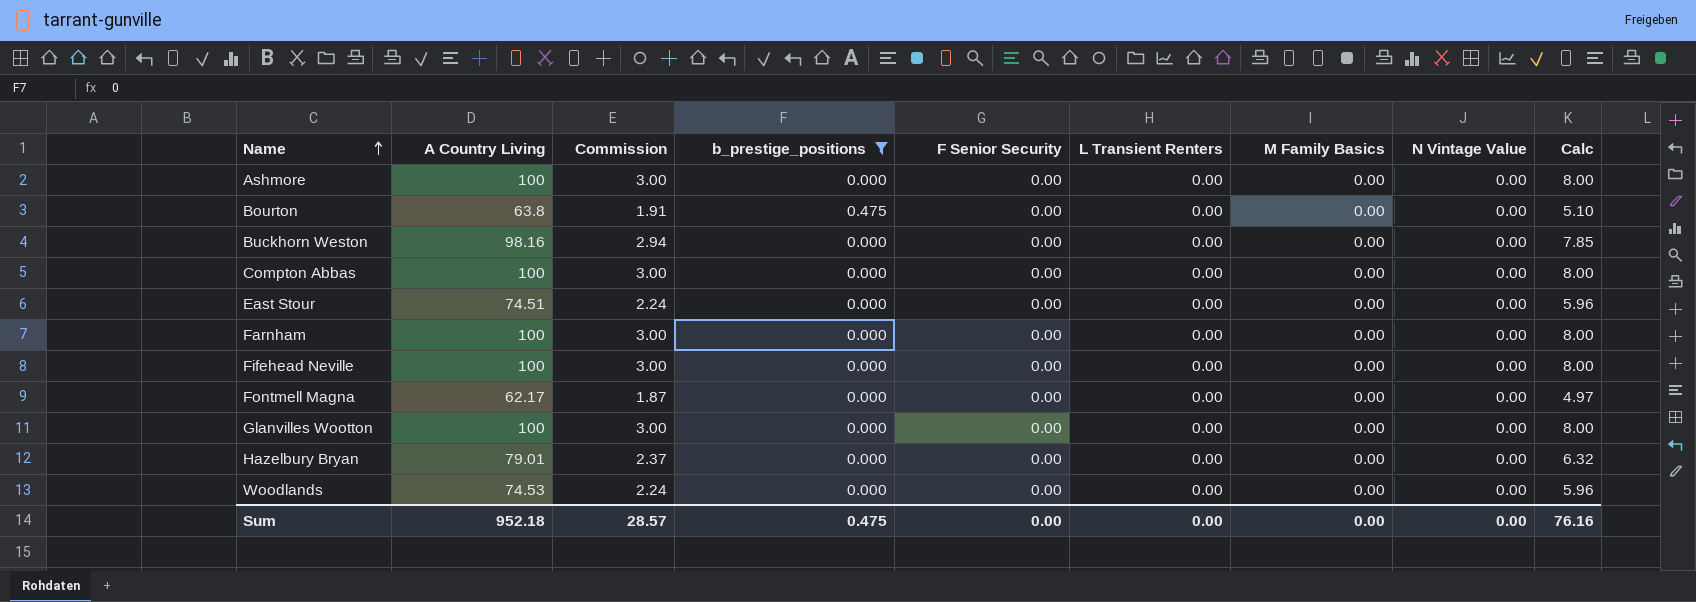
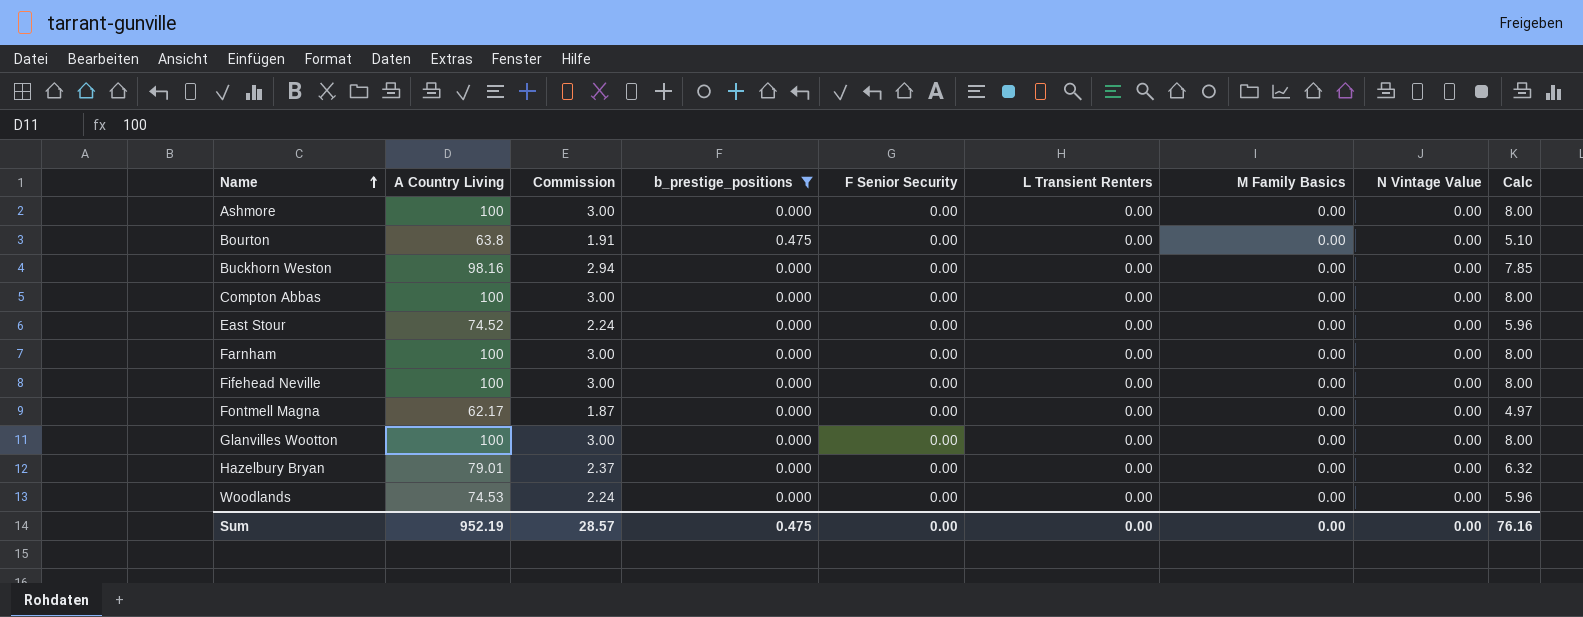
East Stour | A Country Living: 74.51 -> 74.52
Sum | A Country Living: 952.18 -> 952.19

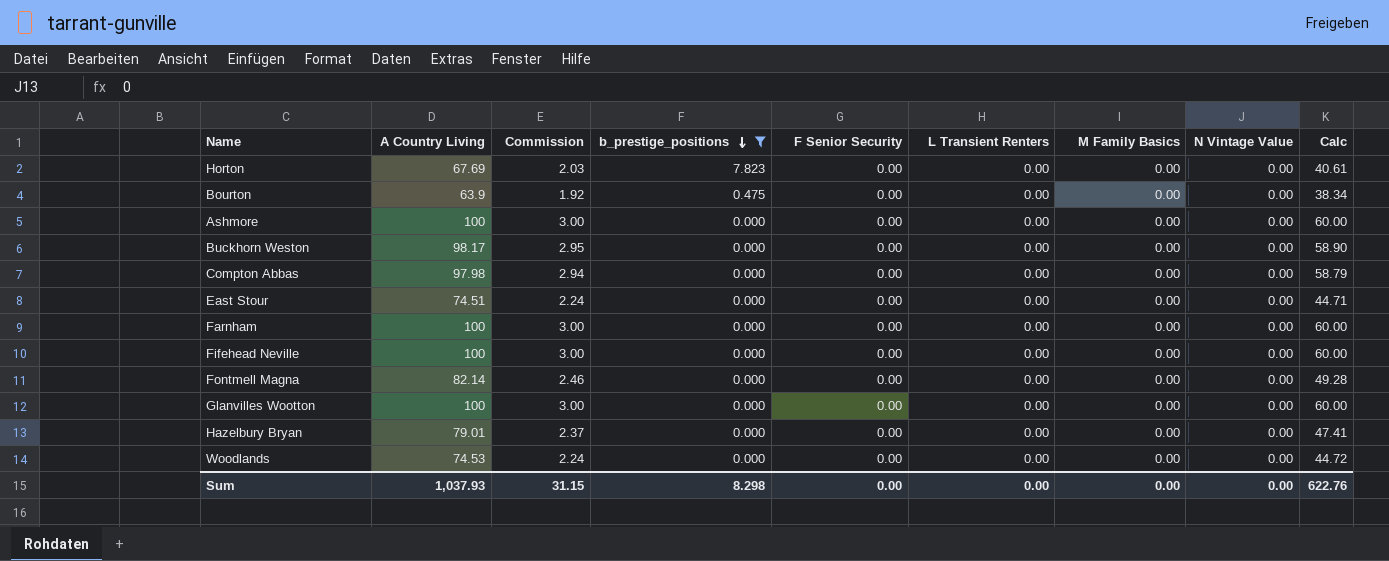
row order: Name ascending -> b_prestige_positions descending
column Calc | formula: [A Country Living] * 0.08 -> [A Country Living] * 0.6
row Horton: none -> 67.69 | 2.03 | 7.823 | 0.00 | 0.00 | 0.00 | 0.00 | 40.61
Bourton | A Country Living: 63.8 -> 63.9
Bourton | Commission: 1.91 -> 1.92
Buckhorn Weston | A Country Living: 98.16 -> 98.17
Buckhorn Weston | Commission: 2.94 -> 2.95
Compton Abbas | A Country Living: 100 -> 97.98
Compton Abbas | Commission: 3.00 -> 2.94
East Stour | A Country Living: 74.52 -> 74.51
Fontmell Magna | A Country Living: 62.17 -> 82.14
Fontmell Magna | Commission: 1.87 -> 2.46
Sum | A Country Living: 952.19 -> 1,037.93
Sum | Commission: 28.57 -> 31.15
Sum | b_prestige_positions: 0.475 -> 8.298
Sum | Calc: 76.16 -> 622.76

